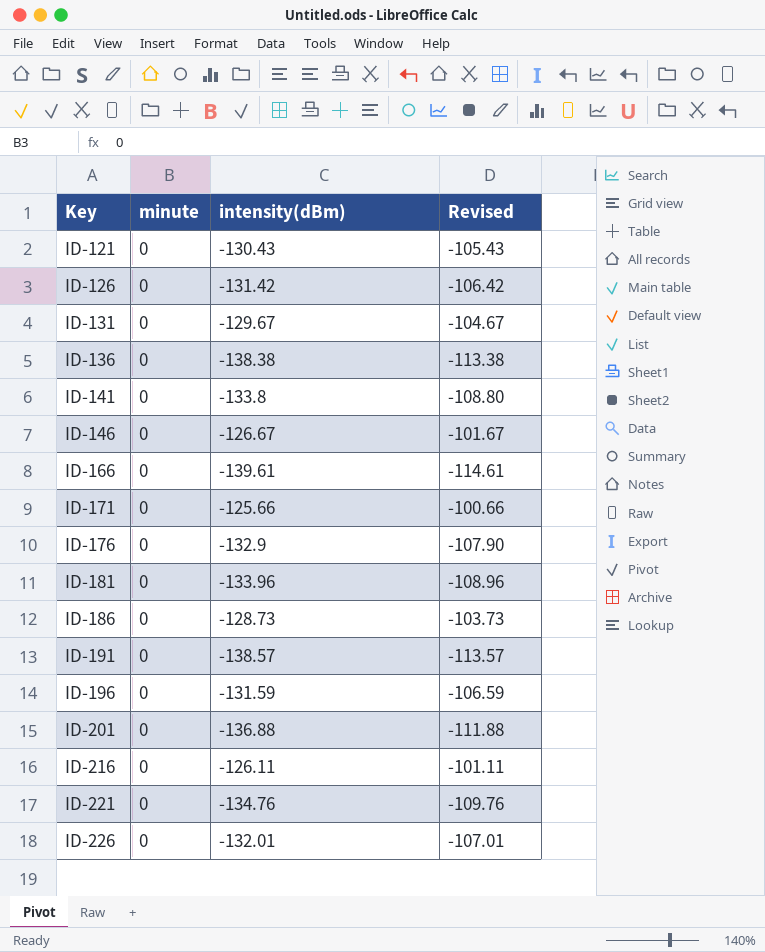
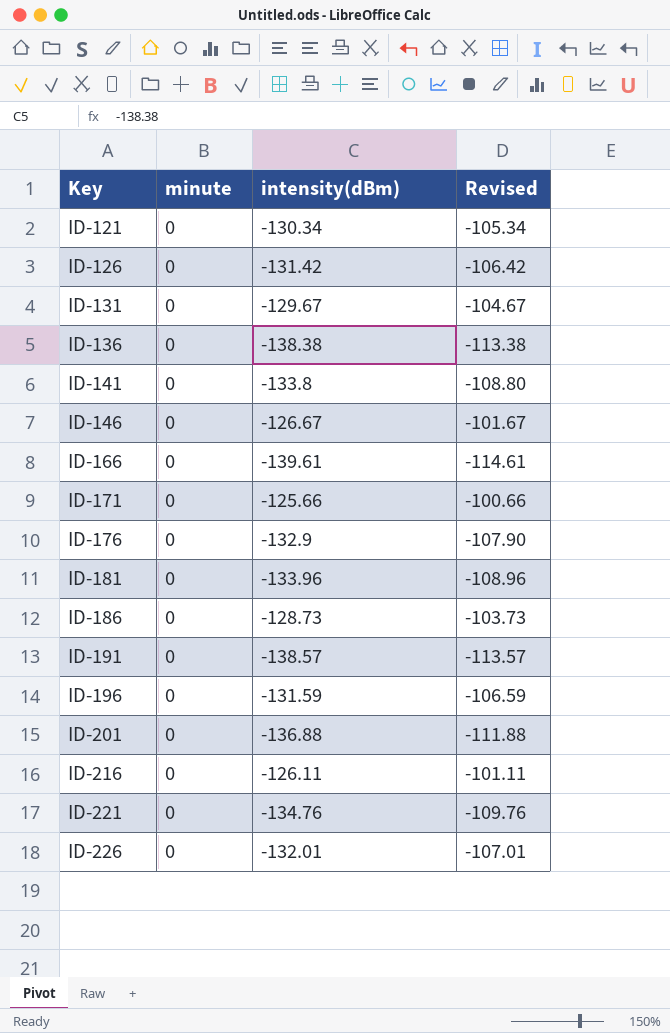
ID-121 | intensity(dBm): -130.43 -> -130.34
ID-121 | Revised: -105.43 -> -105.34

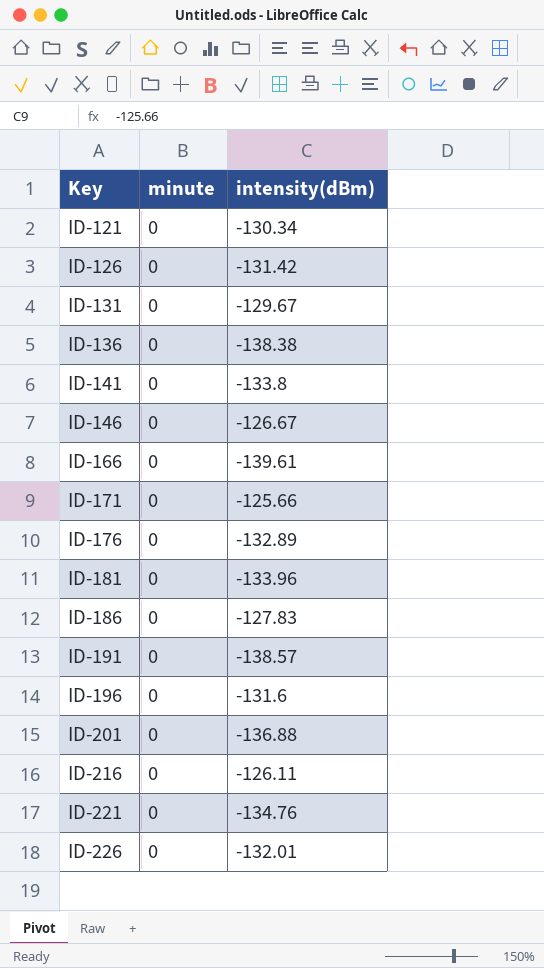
column Revised | formula: [intensity(dBm)] + 25 -> none
ID-176 | intensity(dBm): -132.9 -> -132.89
ID-186 | intensity(dBm): -128.73 -> -127.83
ID-196 | intensity(dBm): -131.59 -> -131.6

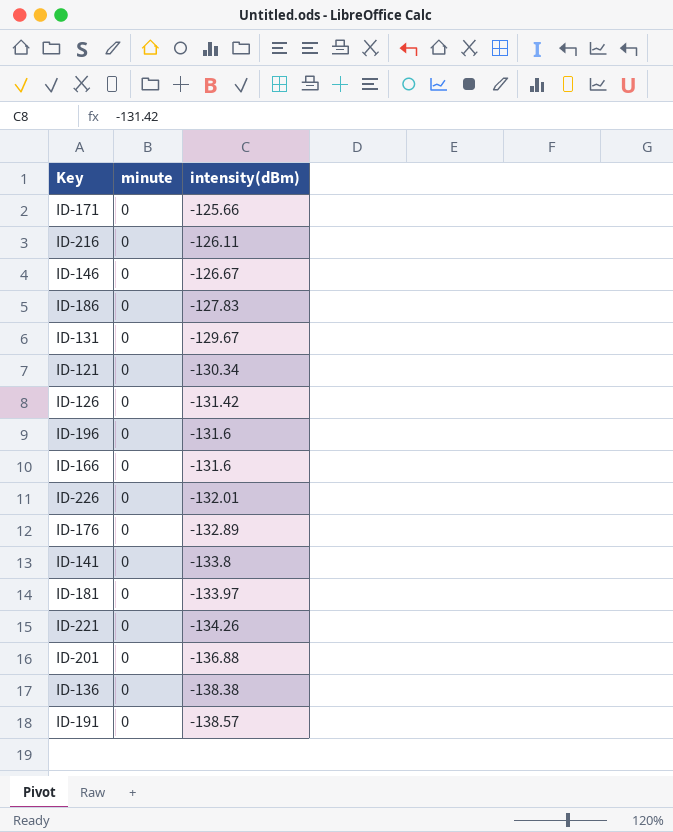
row order: Key ascending -> intensity(dBm) descending
ID-166 | intensity(dBm): -139.61 -> -131.6
ID-181 | intensity(dBm): -133.96 -> -133.97
ID-221 | intensity(dBm): -134.76 -> -134.26

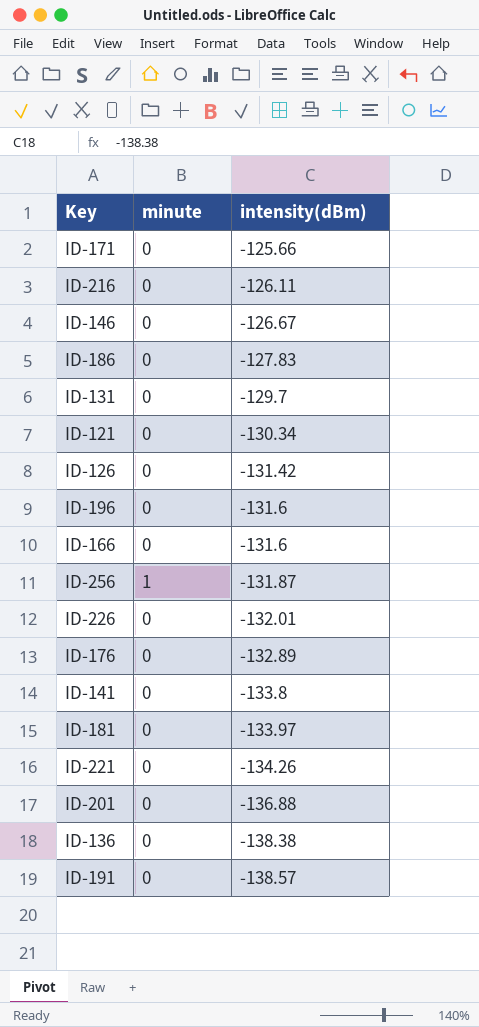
ID-131 | intensity(dBm): -129.67 -> -129.7
row ID-256: none -> 1 | -131.87

